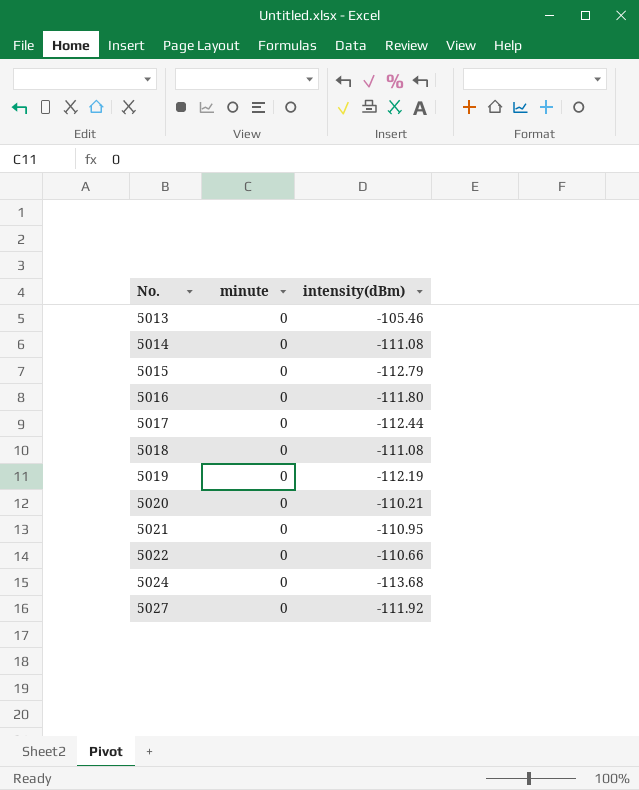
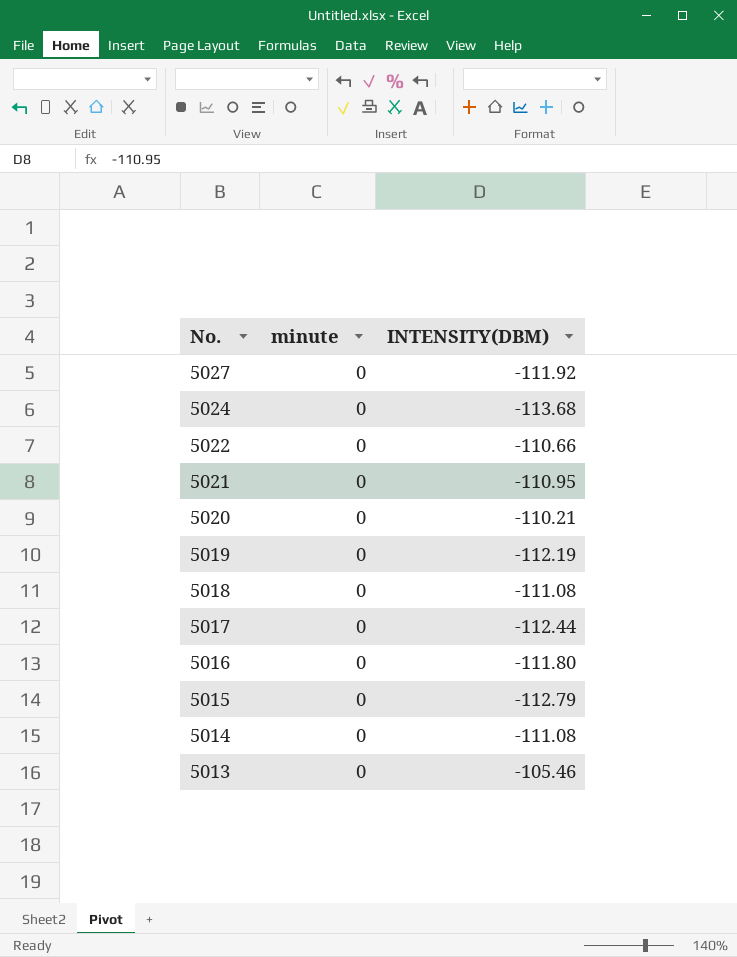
row order: No. ascending -> No. descending
column name: intensity(dBm) -> INTENSITY(DBM)

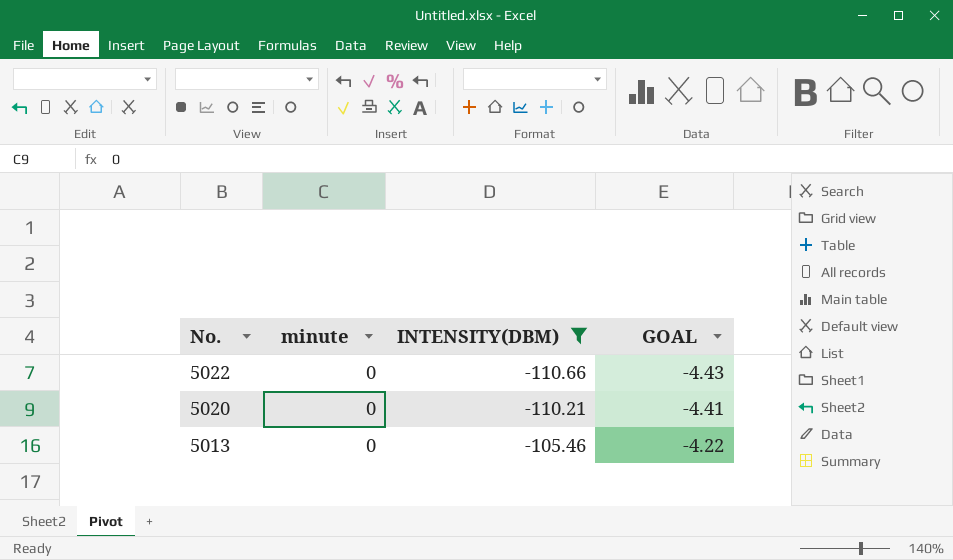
filter: none -> INTENSITY(DBM) >= -110.66
column GOAL | formula: none -> [INTENSITY(DBM)] * 0.04

